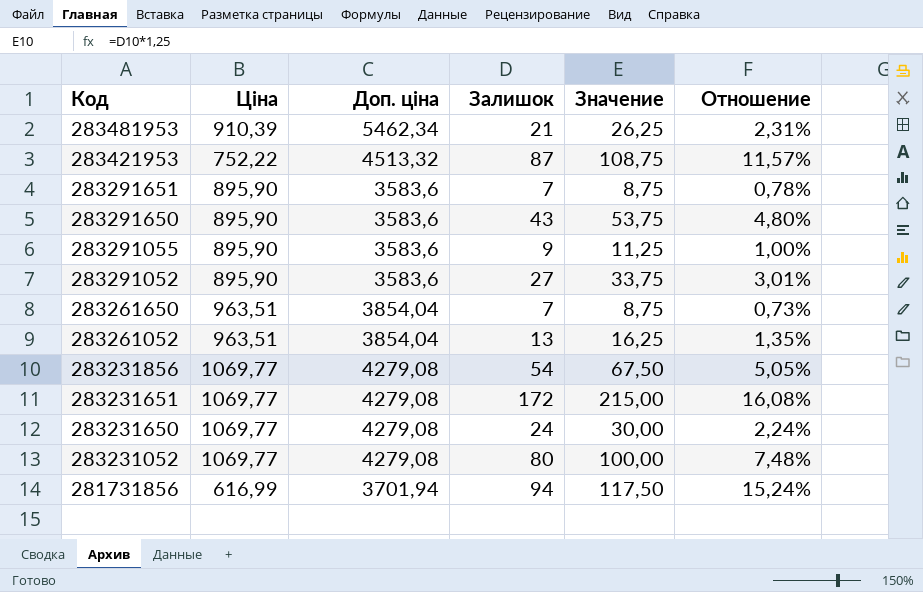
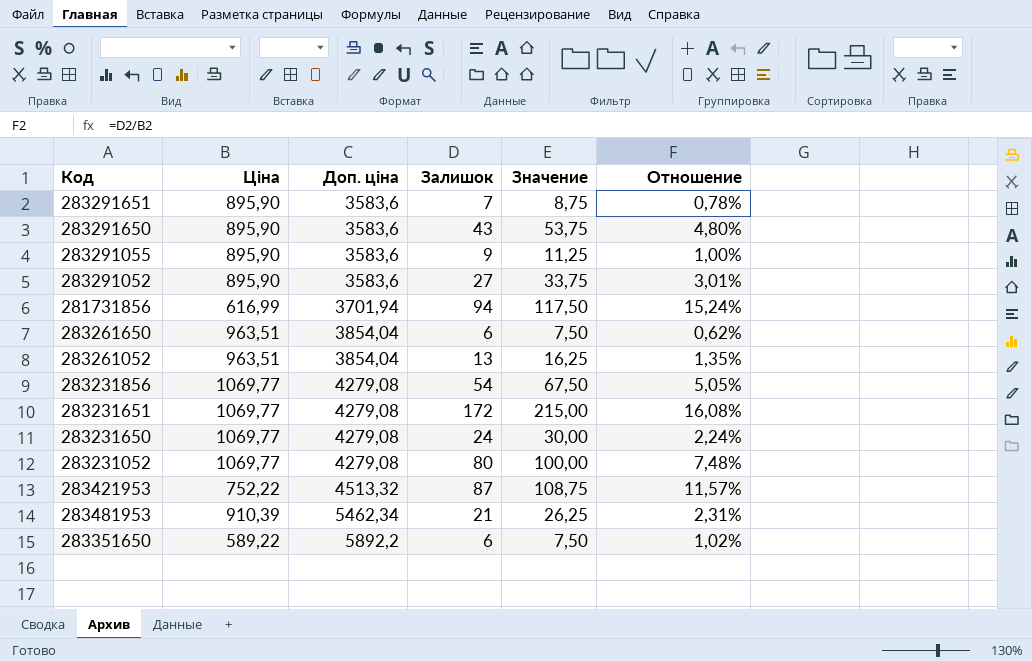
row order: Код descending -> Доп. ціна ascending
283261650 | Залишок: 7 -> 6
283261650 | Значение: 8,75 -> 7,50
283261650 | Отношение: 0,73% -> 0,62%
row 283351650: none -> 589,22 | 5892,2 | 6 | 7,50 | 1,02%

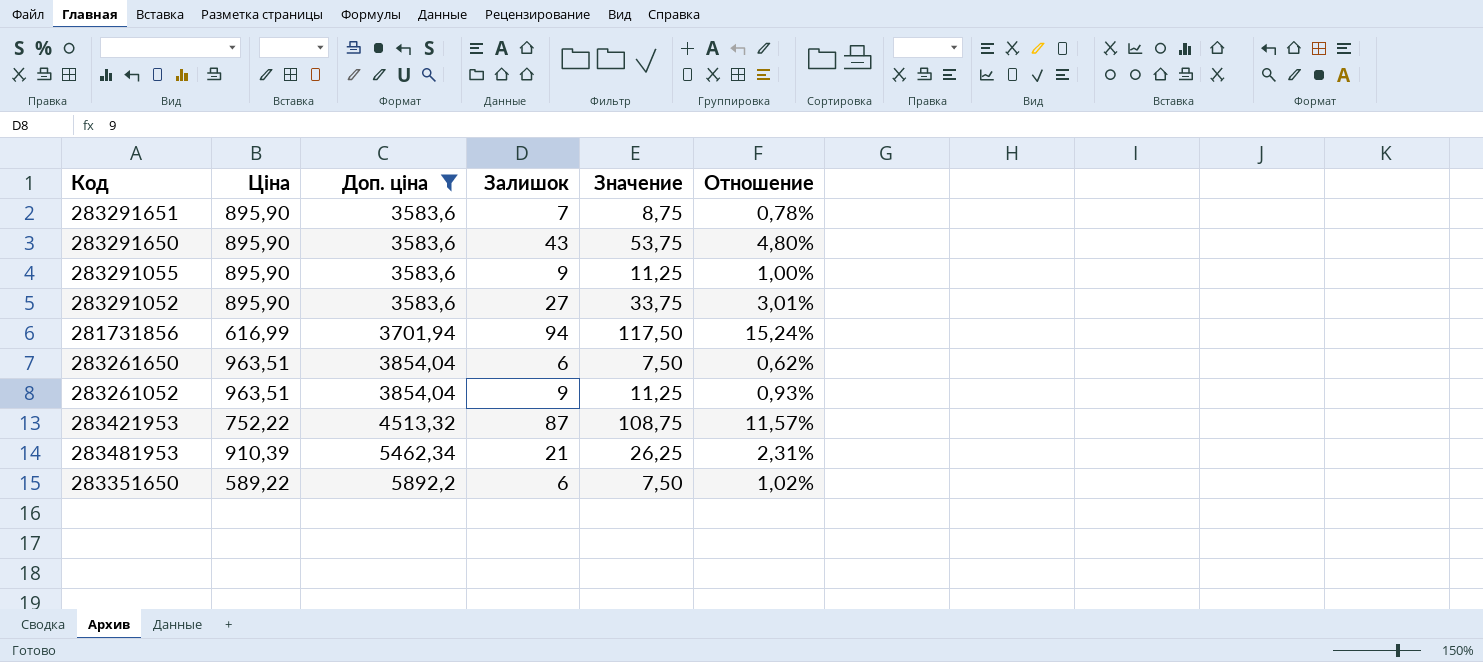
filter: none -> Доп. ціна != 4279,08
283261052 | Залишок: 13 -> 9
283261052 | Значение: 16,25 -> 11,25
283261052 | Отношение: 1,35% -> 0,93%

